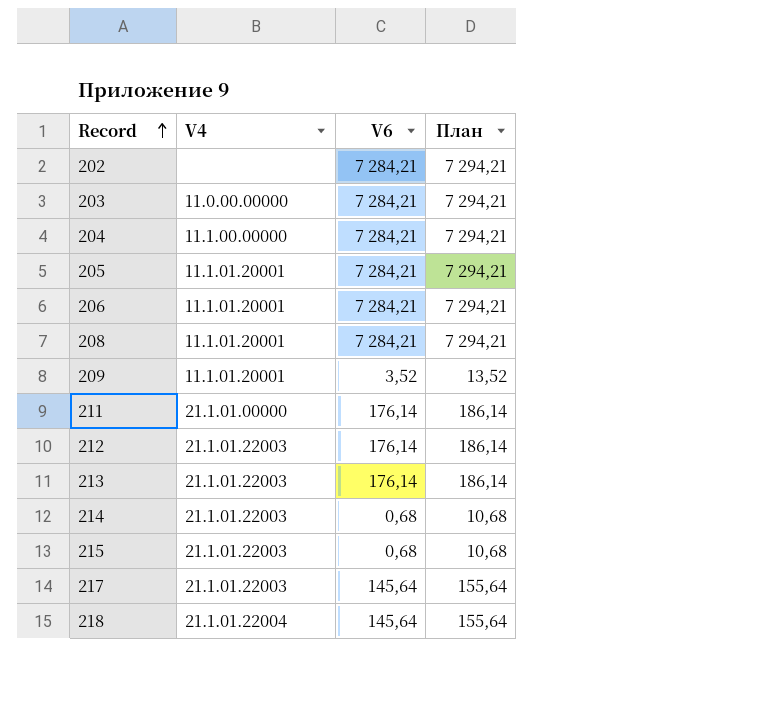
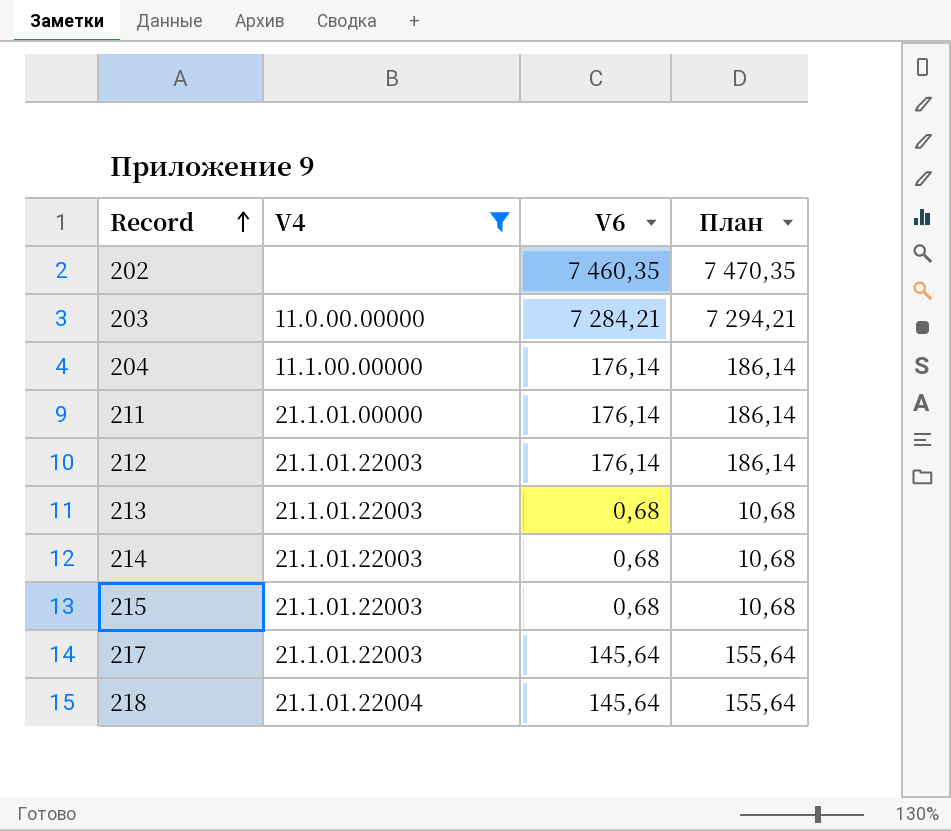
filter: none -> V4 != 11.1.01.20001
202 | V6: 7 284,21 -> 7 460,35
202 | План: 7 294,21 -> 7 470,35
204 | V6: 7 284,21 -> 176,14
204 | План: 7 294,21 -> 186,14
213 | V6: 176,14 -> 0,68
213 | План: 186,14 -> 10,68

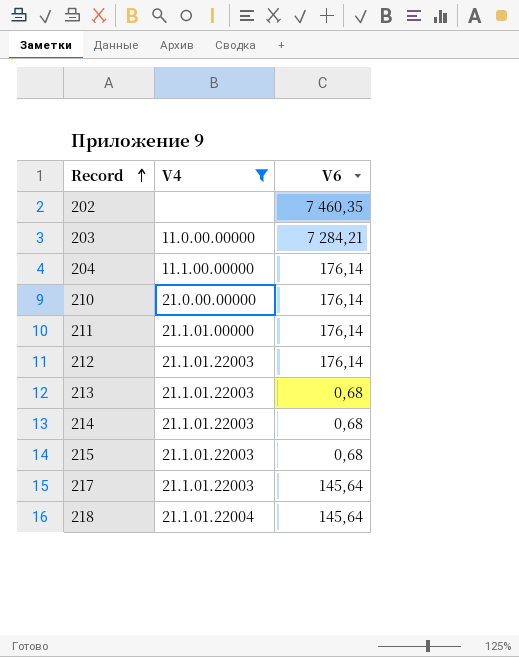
column План | formula: [V6] + 10 -> none
row 210: none -> 21.0.00.00000 | 176,14

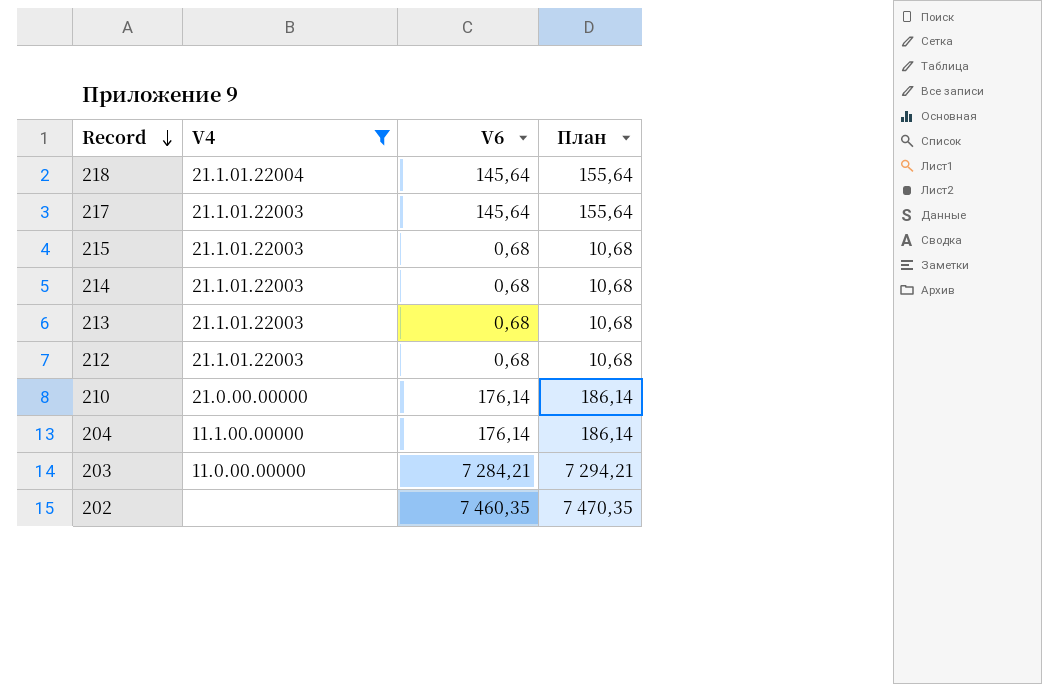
row order: Record ascending -> Record descending
column План | formula: none -> [V6] + 10
row 211: 21.1.01.00000 | 176,14 -> none
212 | V6: 176,14 -> 0,68

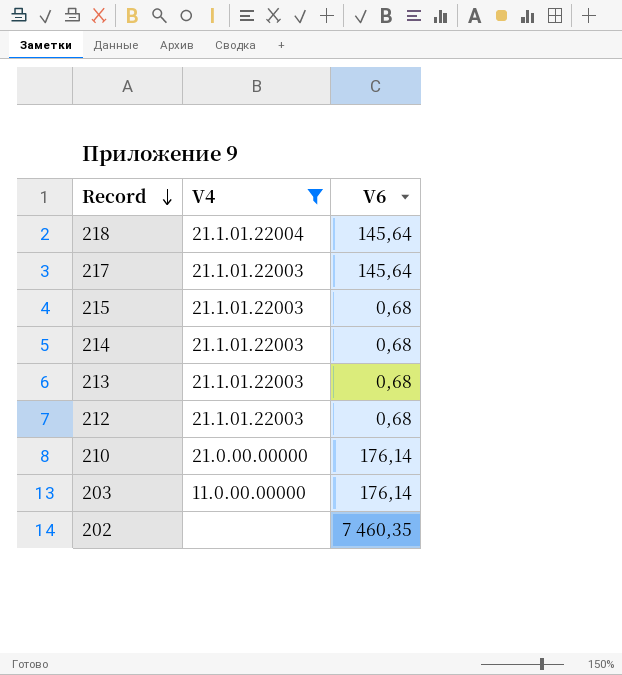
column План | formula: [V6] + 10 -> none
row 204: 11.1.00.00000 | 176,14 | 186,14 -> none
203 | V6: 7 284,21 -> 176,14

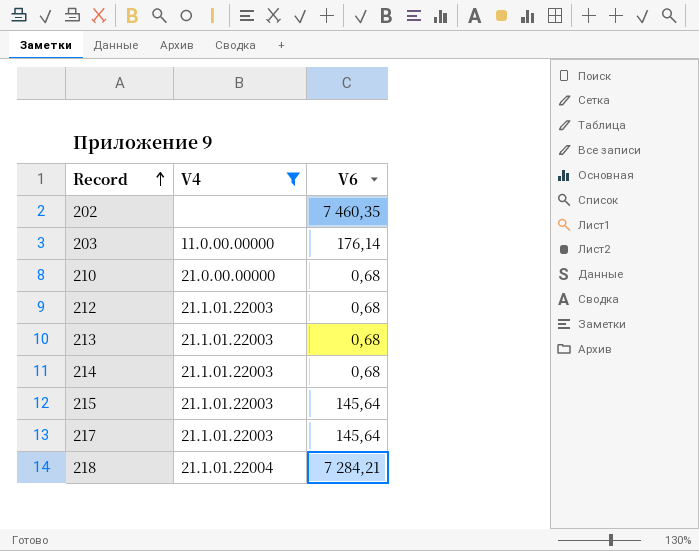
row order: Record descending -> Record ascending
210 | V6: 176,14 -> 0,68
215 | V6: 0,68 -> 145,64
218 | V6: 145,64 -> 7 284,21

